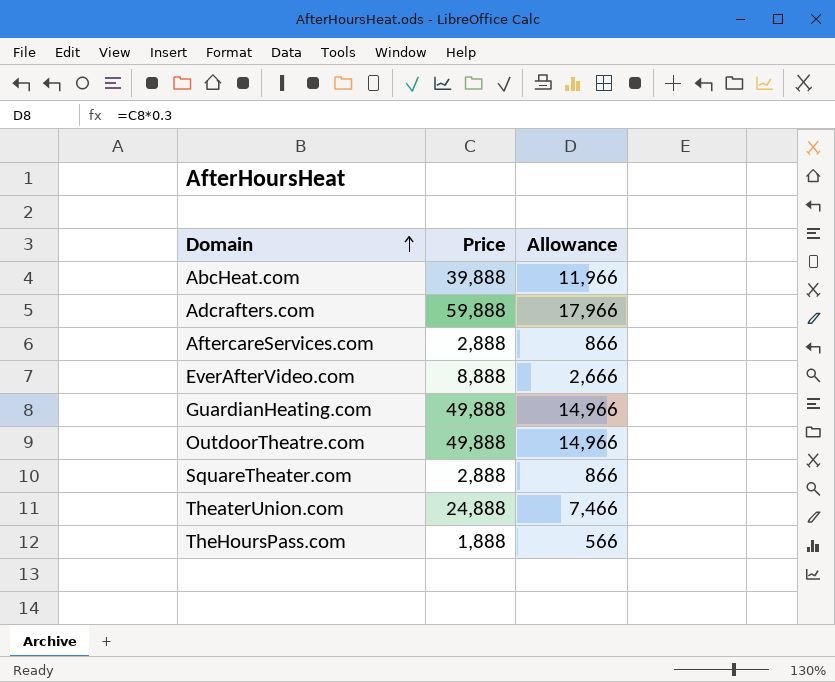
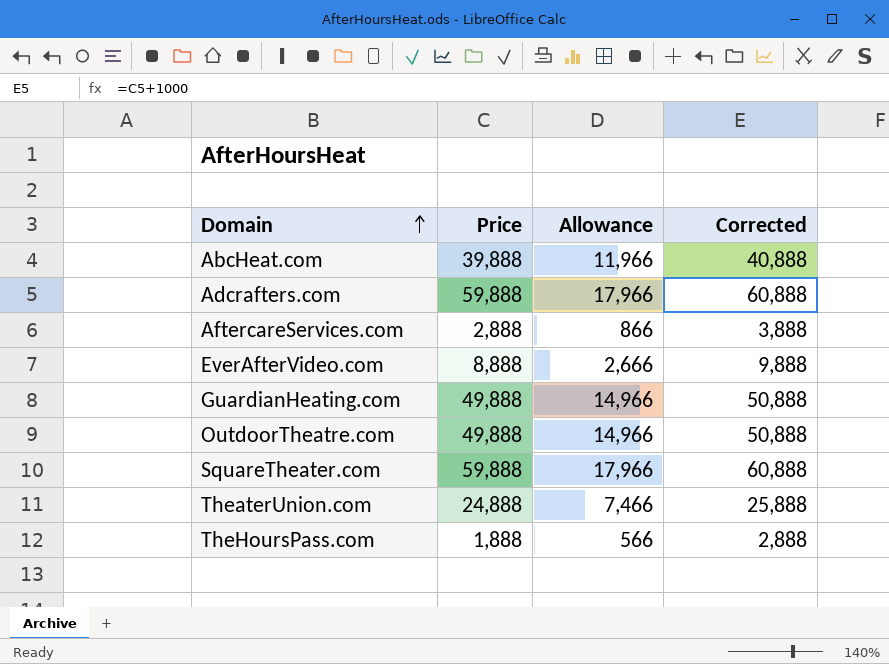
column Corrected | formula: none -> [Price] + 1000
SquareTheater.com | Price: 2,888 -> 59,888
SquareTheater.com | Allowance: 866 -> 17,966

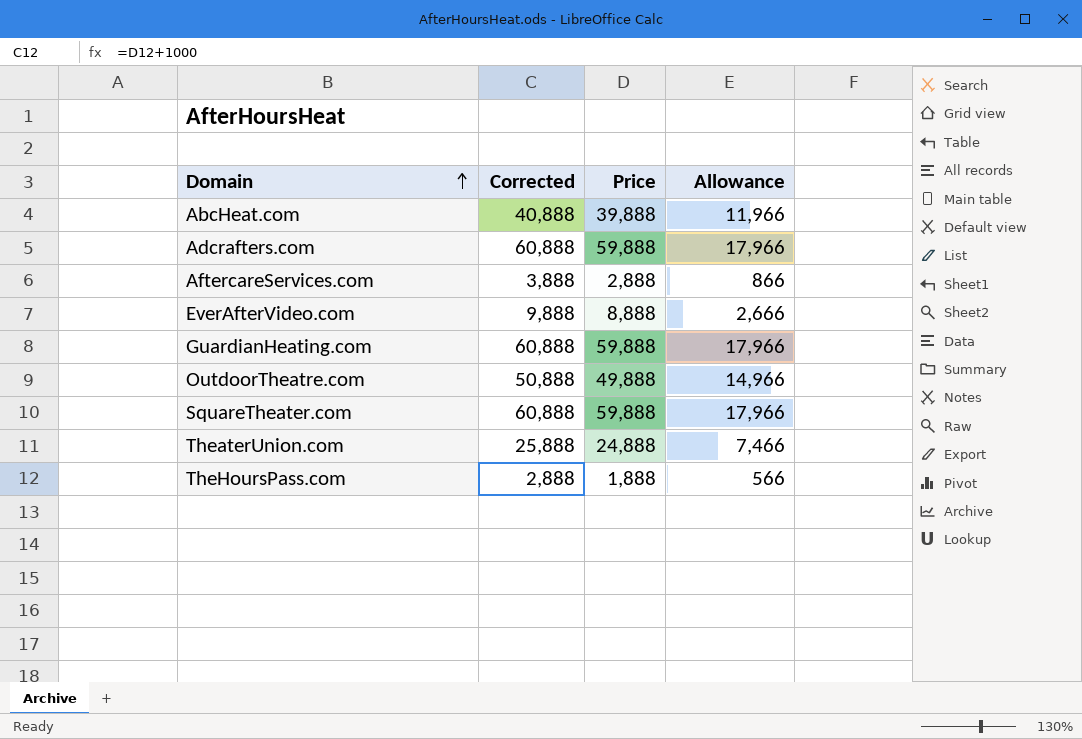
column Corrected | position: 4 -> 2
GuardianHeating.com | Corrected: 50,888 -> 60,888
GuardianHeating.com | Price: 49,888 -> 59,888
GuardianHeating.com | Allowance: 14,966 -> 17,966

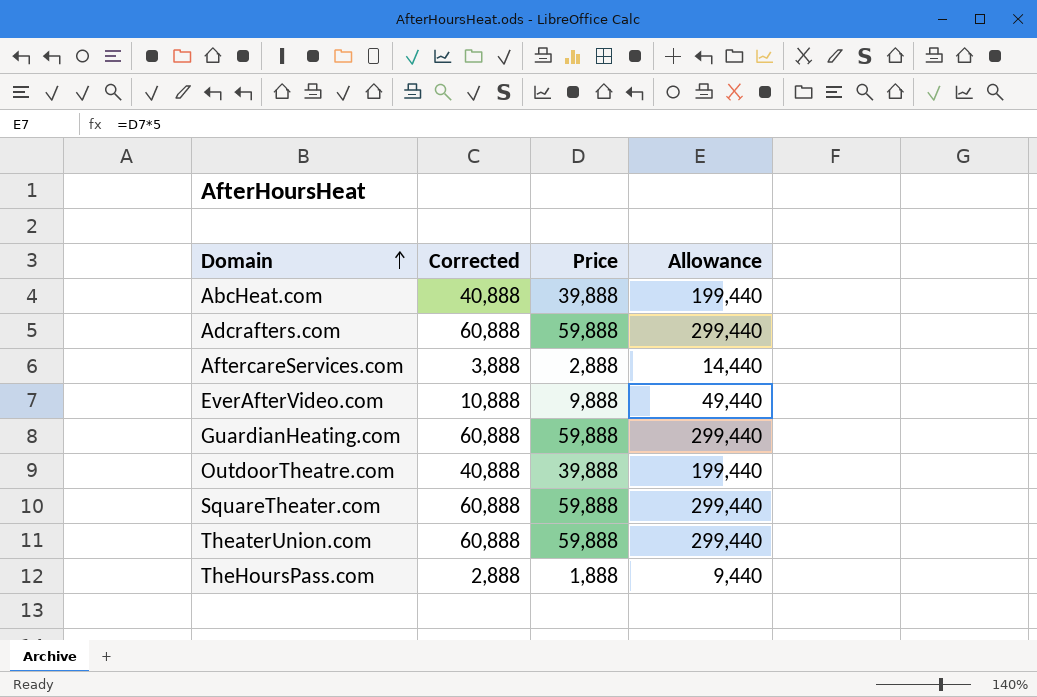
column Allowance | formula: [Price] * 0.3 -> [Price] * 5
EverAfterVideo.com | Corrected: 9,888 -> 10,888
EverAfterVideo.com | Price: 8,888 -> 9,888
OutdoorTheatre.com | Corrected: 50,888 -> 40,888
OutdoorTheatre.com | Price: 49,888 -> 39,888
TheaterUnion.com | Corrected: 25,888 -> 60,888
TheaterUnion.com | Price: 24,888 -> 59,888

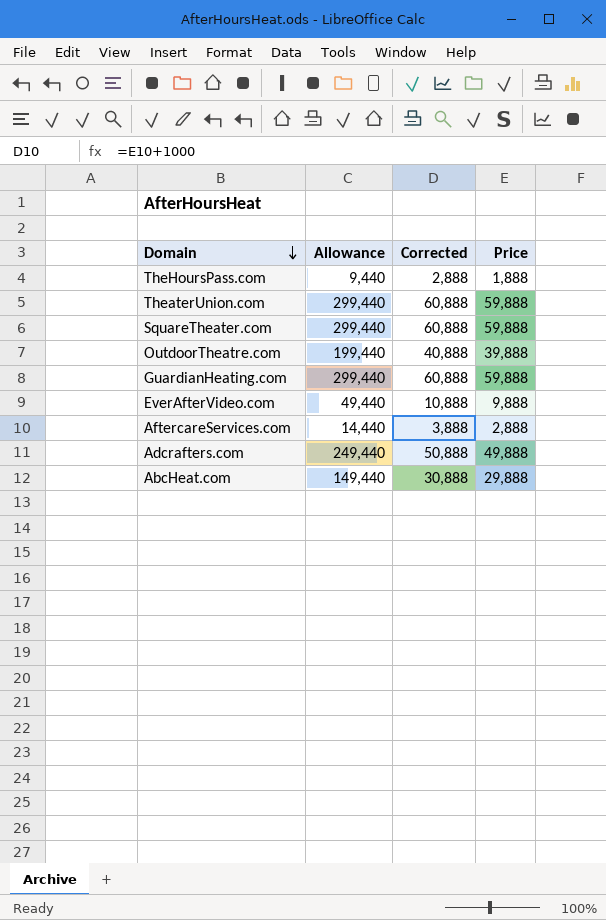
row order: Domain ascending -> Domain descending
column Allowance | position: 4 -> 2
Adcrafters.com | Allowance: 299,440 -> 249,440
Adcrafters.com | Corrected: 60,888 -> 50,888
Adcrafters.com | Price: 59,888 -> 49,888
AbcHeat.com | Allowance: 199,440 -> 149,440
AbcHeat.com | Corrected: 40,888 -> 30,888
AbcHeat.com | Price: 39,888 -> 29,888

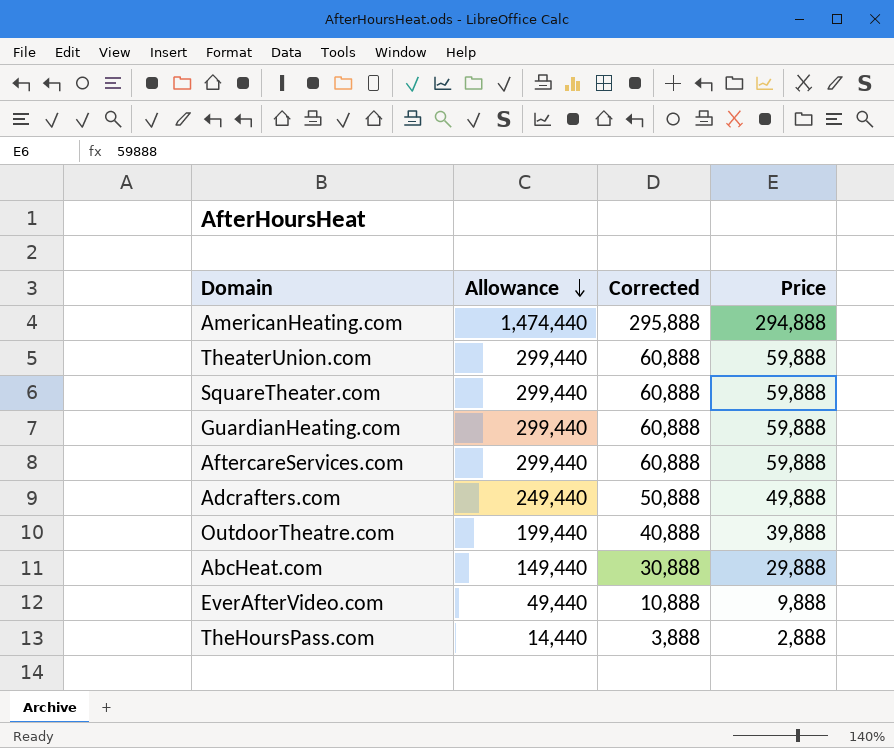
row order: Domain descending -> Allowance descending
row AmericanHeating.com: none -> 1,474,440 | 295,888 | 294,888
AftercareServices.com | Allowance: 14,440 -> 299,440
AftercareServices.com | Corrected: 3,888 -> 60,888
AftercareServices.com | Price: 2,888 -> 59,888
TheHoursPass.com | Allowance: 9,440 -> 14,440
TheHoursPass.com | Corrected: 2,888 -> 3,888
TheHoursPass.com | Price: 1,888 -> 2,888

